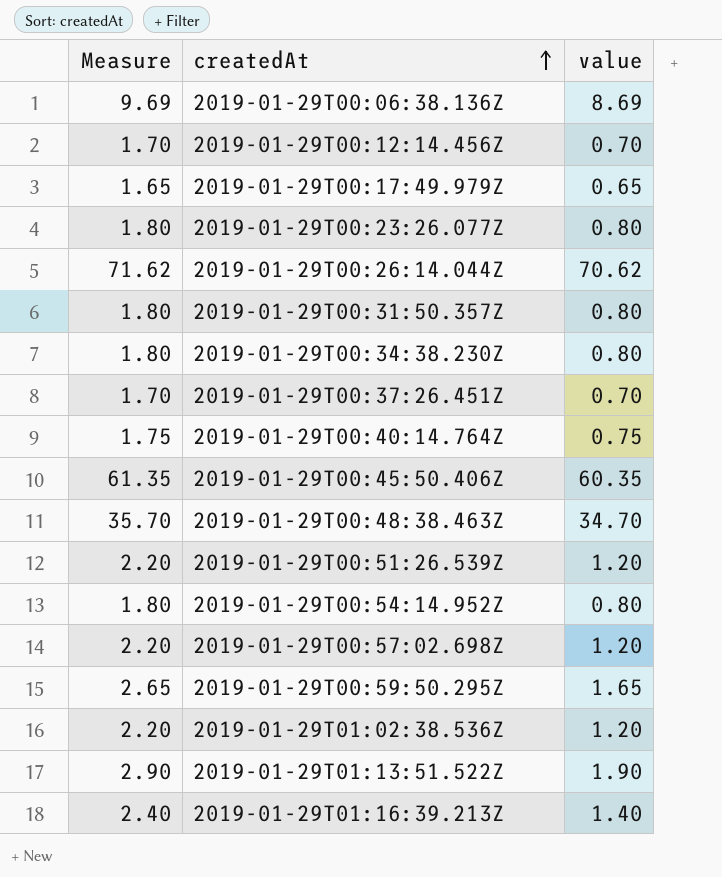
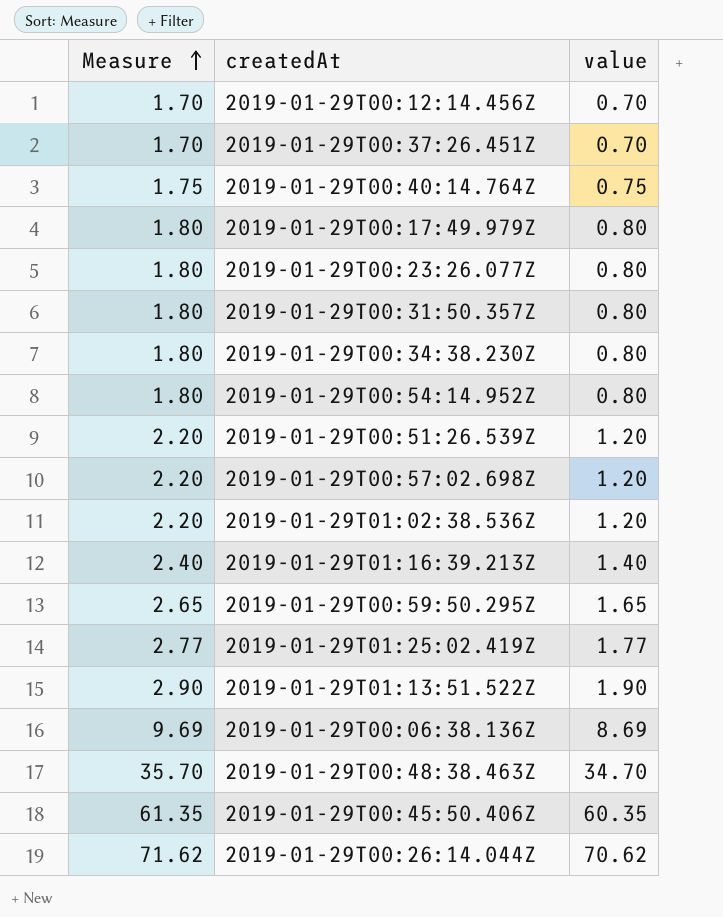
row order: createdAt ascending -> Measure ascending
2019-01-29T00:17:49.979Z | Measure: 1.65 -> 1.80
2019-01-29T00:17:49.979Z | value: 0.65 -> 0.80
row 2019-01-29T01:25:02.419Z: none -> 2.77 | 1.77

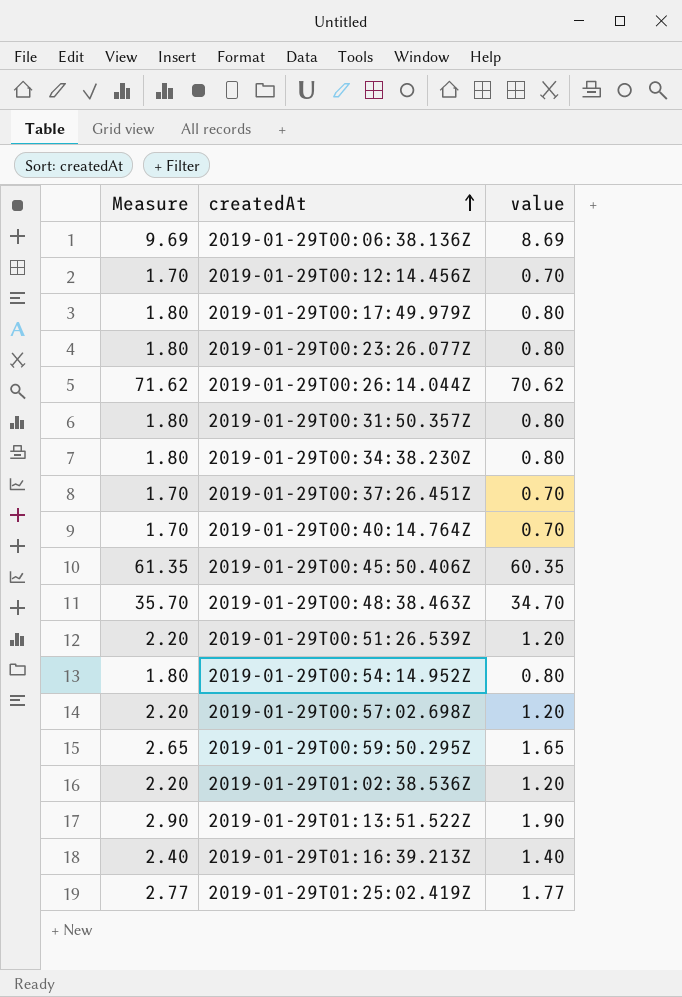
row order: Measure ascending -> createdAt ascending
2019-01-29T00:40:14.764Z | Measure: 1.75 -> 1.70
2019-01-29T00:40:14.764Z | value: 0.75 -> 0.70

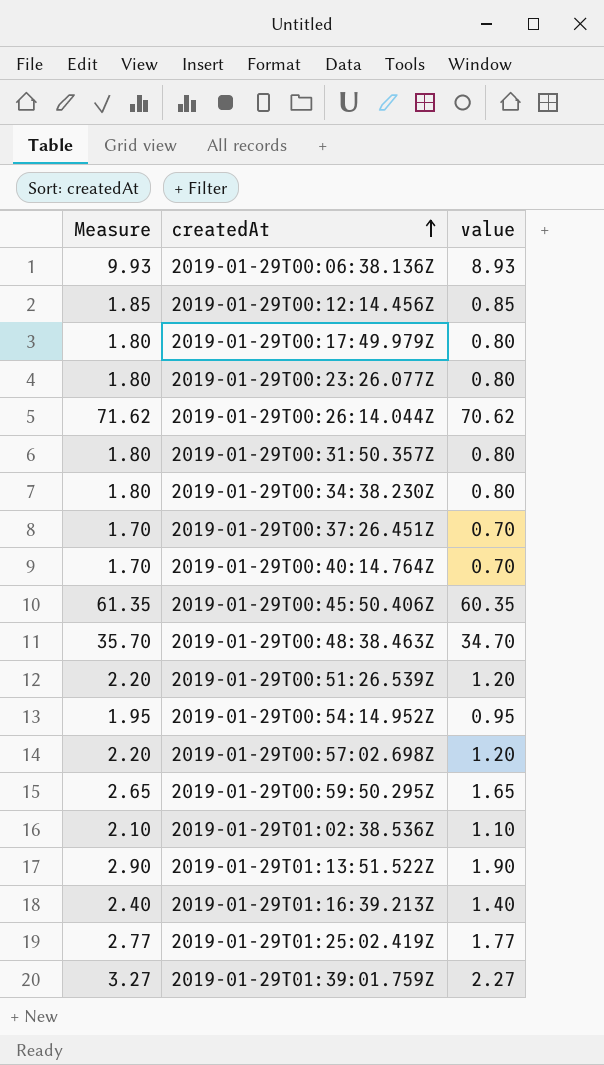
2019-01-29T00:06:38.136Z | Measure: 9.69 -> 9.93
2019-01-29T00:06:38.136Z | value: 8.69 -> 8.93
2019-01-29T00:12:14.456Z | Measure: 1.70 -> 1.85
2019-01-29T00:12:14.456Z | value: 0.70 -> 0.85
2019-01-29T00:54:14.952Z | Measure: 1.80 -> 1.95
2019-01-29T00:54:14.952Z | value: 0.80 -> 0.95
2019-01-29T01:02:38.536Z | Measure: 2.20 -> 2.10
2019-01-29T01:02:38.536Z | value: 1.20 -> 1.10
row 2019-01-29T01:39:01.759Z: none -> 3.27 | 2.27

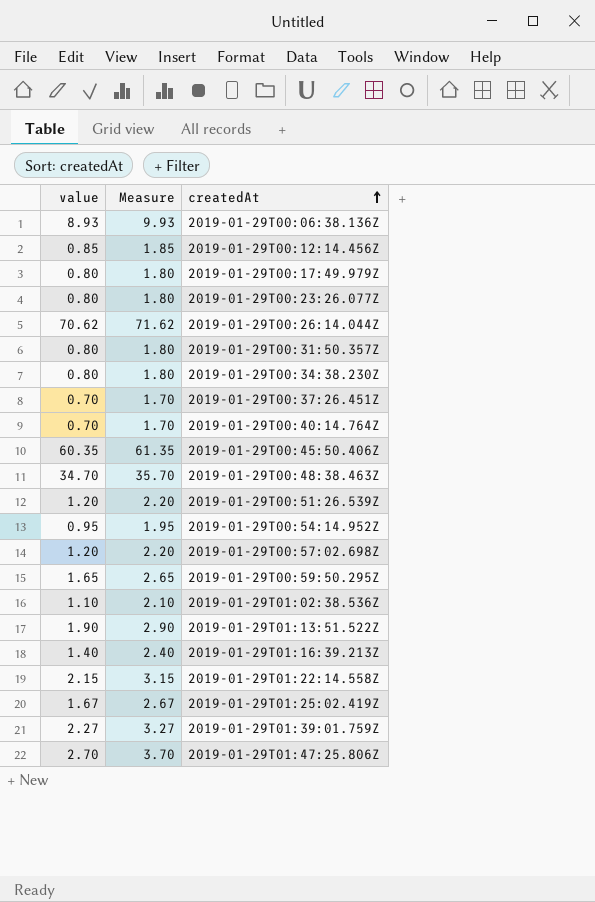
column value | position: 3 -> 1
row 2019-01-29T01:22:14.558Z: none -> 2.15 | 3.15
2019-01-29T01:25:02.419Z | value: 1.77 -> 1.67
2019-01-29T01:25:02.419Z | Measure: 2.77 -> 2.67
row 2019-01-29T01:47:25.806Z: none -> 2.70 | 3.70

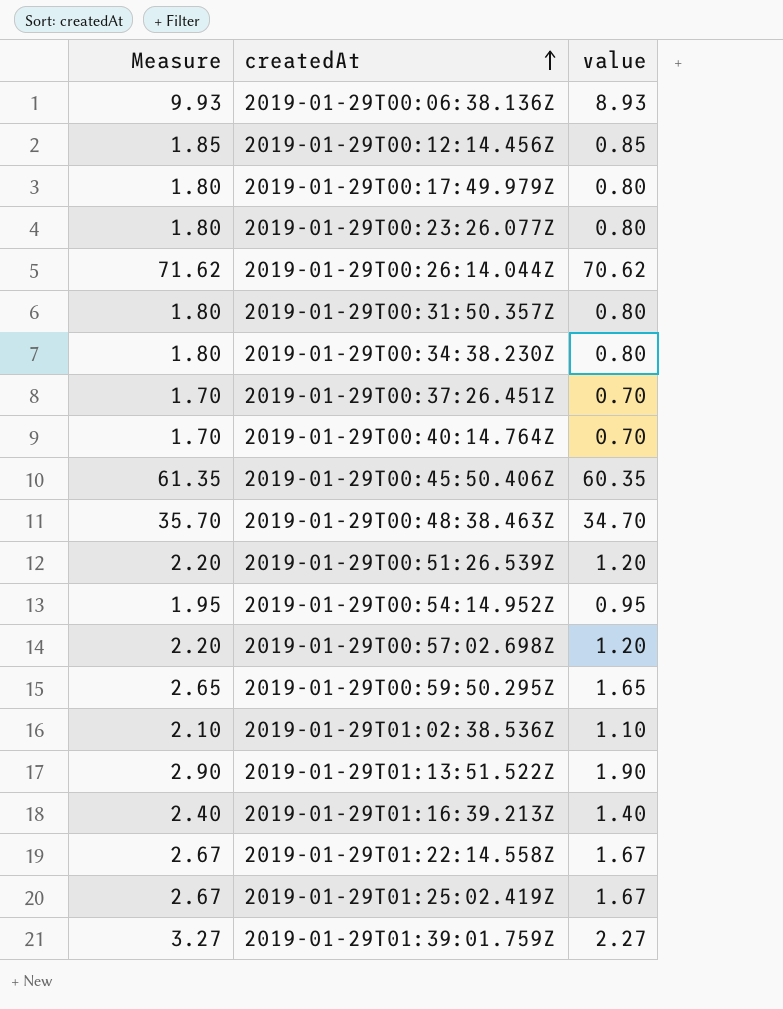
column value | position: 1 -> 3
row 2019-01-29T01:47:25.806Z: 2.70 | 3.70 -> none
2019-01-29T01:22:14.558Z | Measure: 3.15 -> 2.67
2019-01-29T01:22:14.558Z | value: 2.15 -> 1.67

